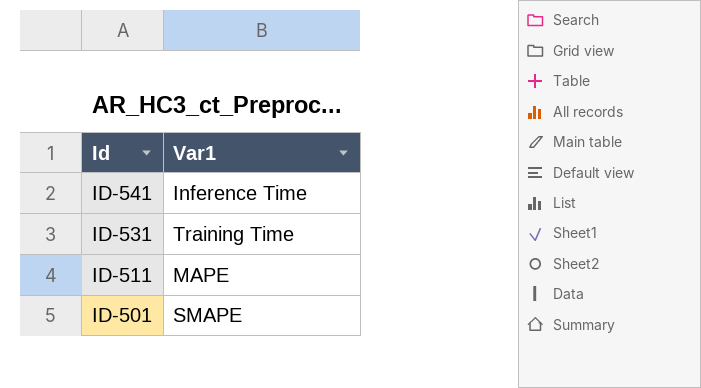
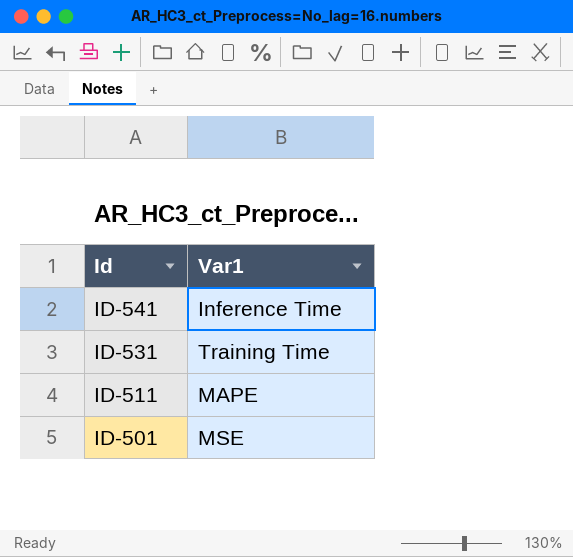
ID-501 | Var1: SMAPE -> MSE

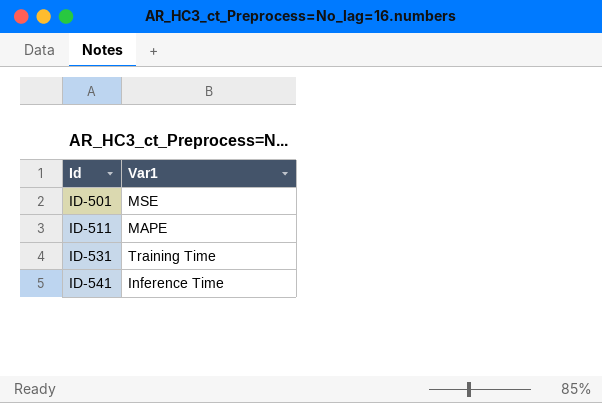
row order: Id descending -> Id ascending

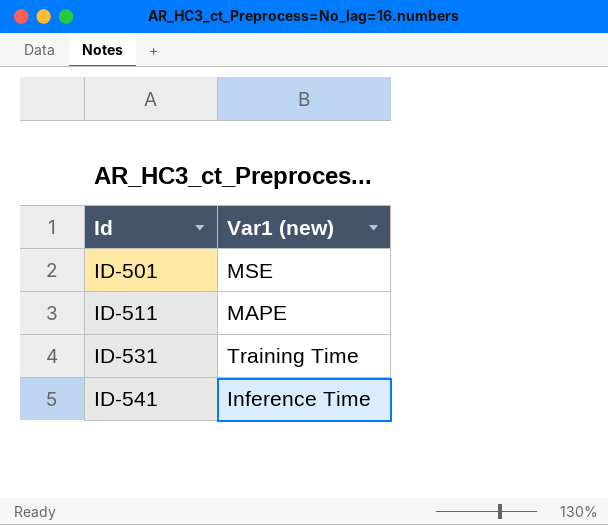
column name: Var1 -> Var1 (new)

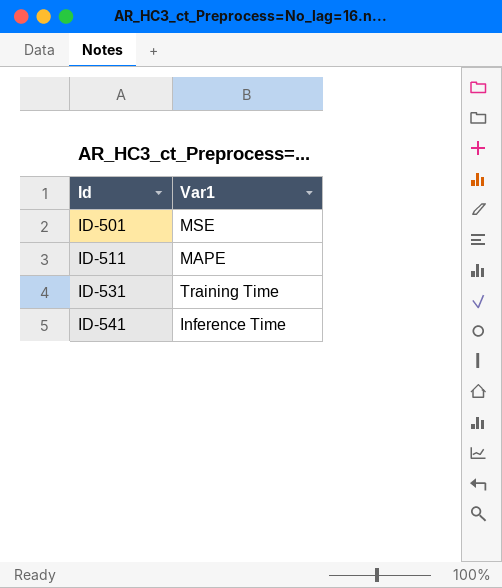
column name: Var1 (new) -> Var1

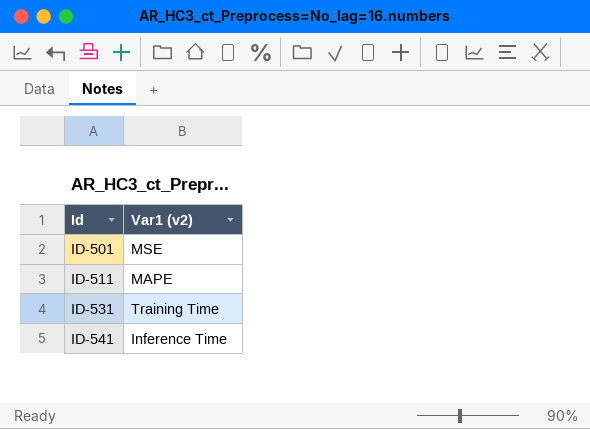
column name: Var1 -> Var1 (v2)

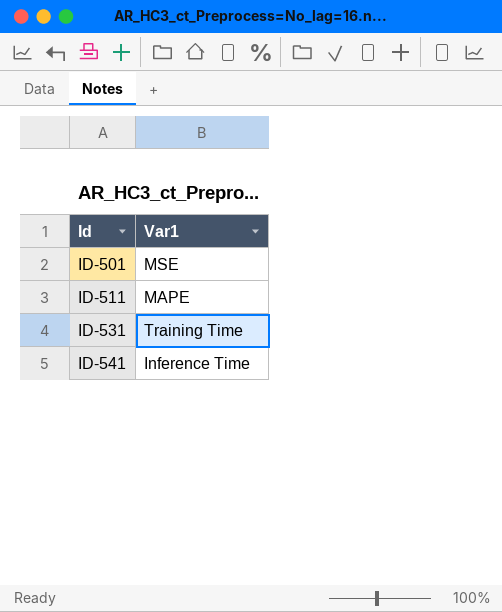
column name: Var1 (v2) -> Var1

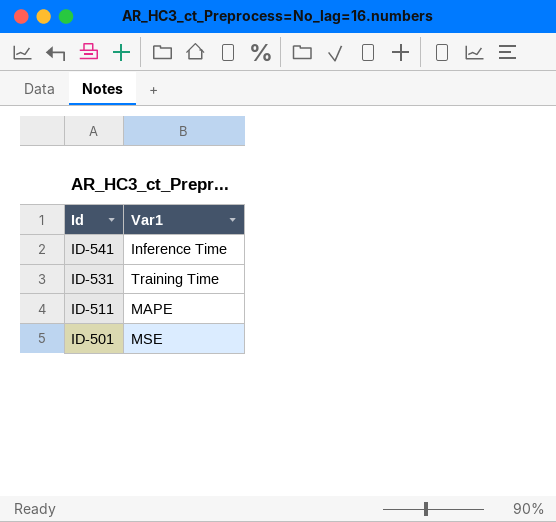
row order: Id ascending -> Id descending

